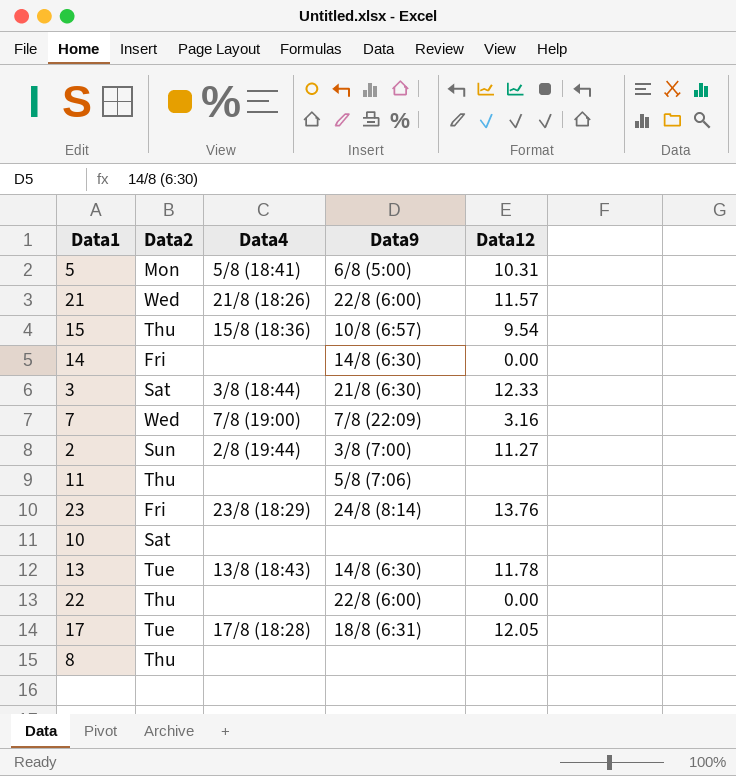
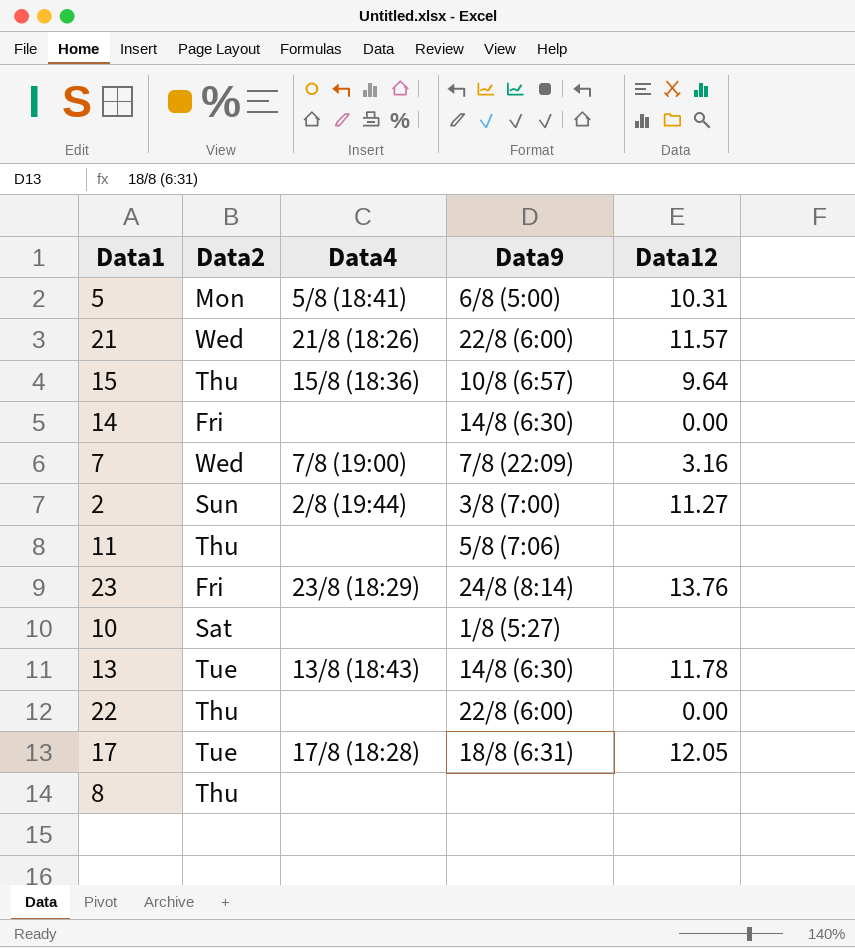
row 3: Sat | 3/8 (18:44) | 21/8 (6:30) | 12.33 -> none
15 | Data12: 9.54 -> 9.64
10 | Data9: none -> 1/8 (5:27)

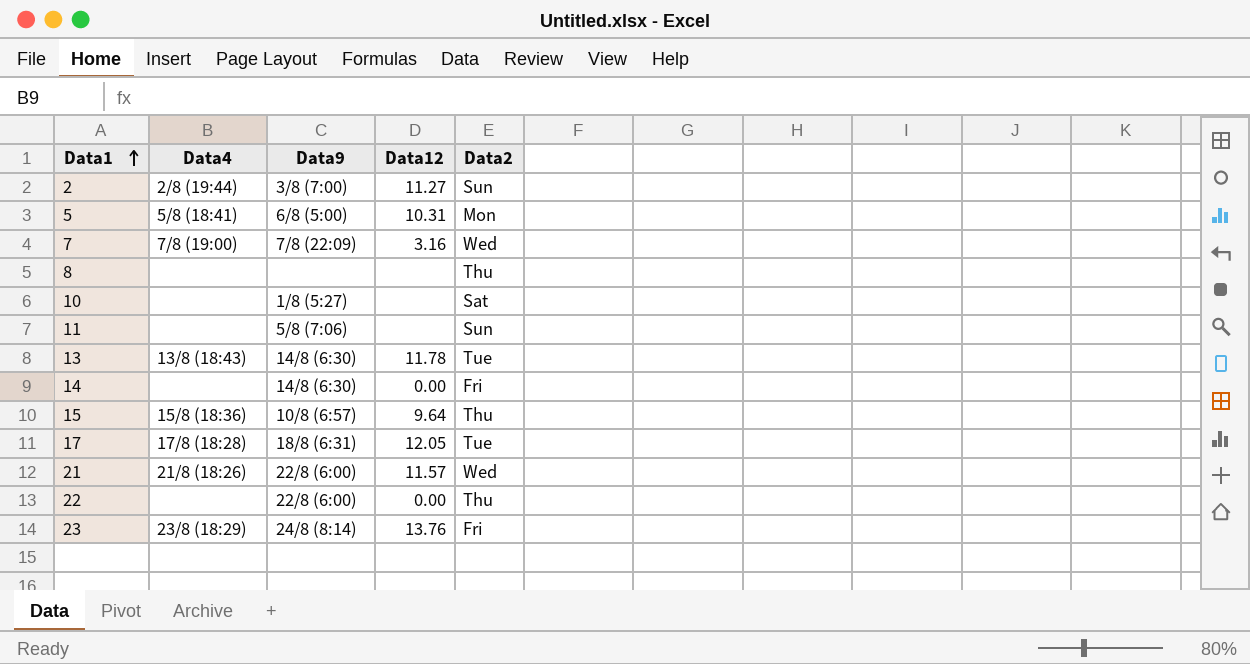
row order: none -> Data1 ascending
column Data2 | position: 2 -> 5
11 | Data2: Thu -> Sun

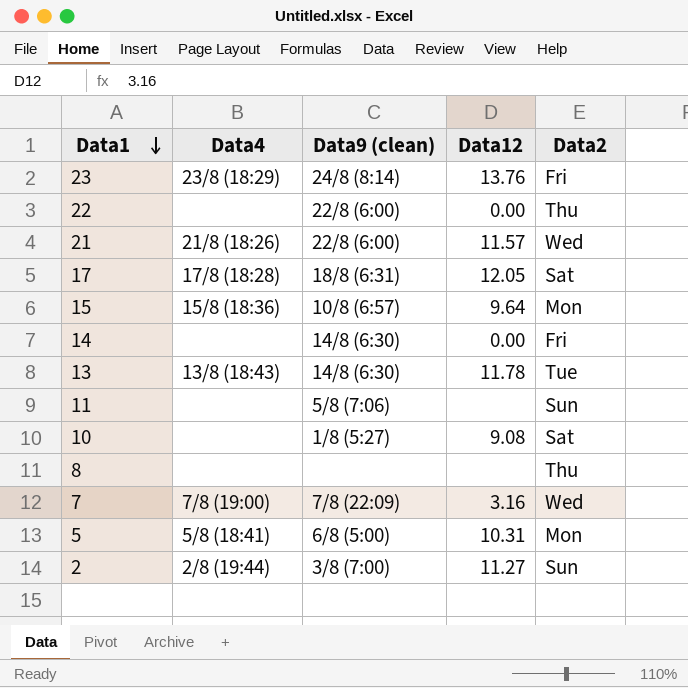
row order: Data1 ascending -> Data1 descending
column name: Data9 -> Data9 (clean)
17 | Data2: Tue -> Sat
15 | Data2: Thu -> Mon
10 | Data12: none -> 9.08

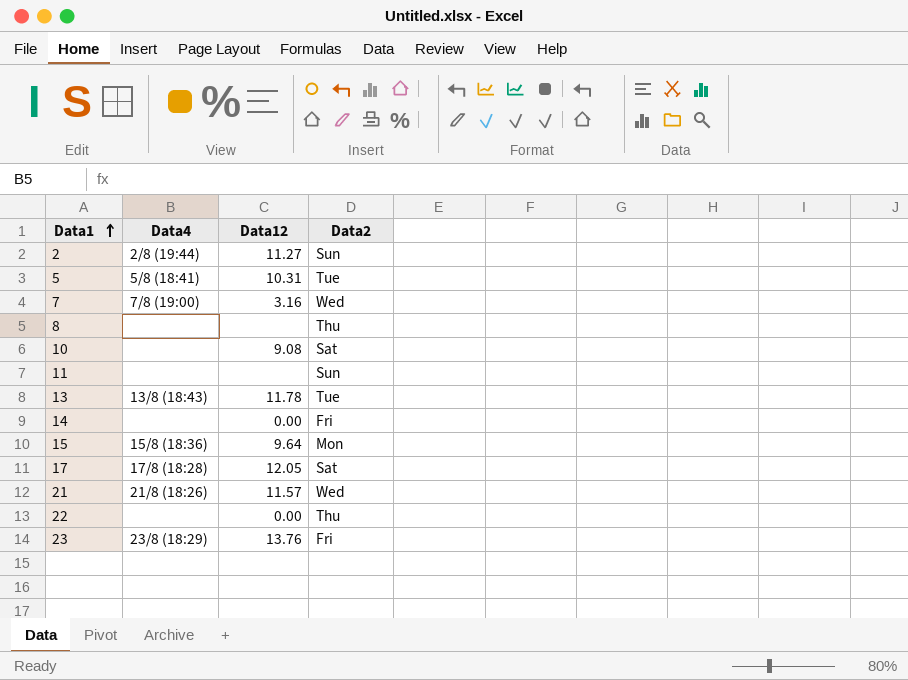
row order: Data1 descending -> Data1 ascending
column Data9 (clean) | position: 3 -> none
5 | Data2: Mon -> Tue

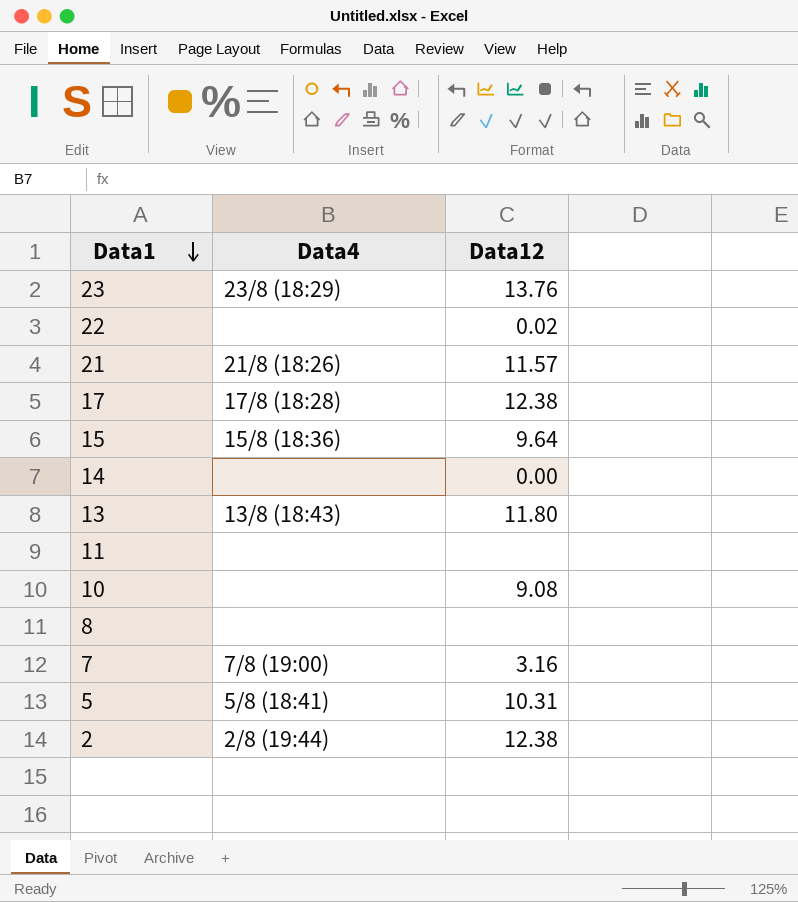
row order: Data1 ascending -> Data1 descending
column Data2 | position: 4 -> none
22 | Data12: 0.00 -> 0.02
17 | Data12: 12.05 -> 12.38
13 | Data12: 11.78 -> 11.80
2 | Data12: 11.27 -> 12.38

